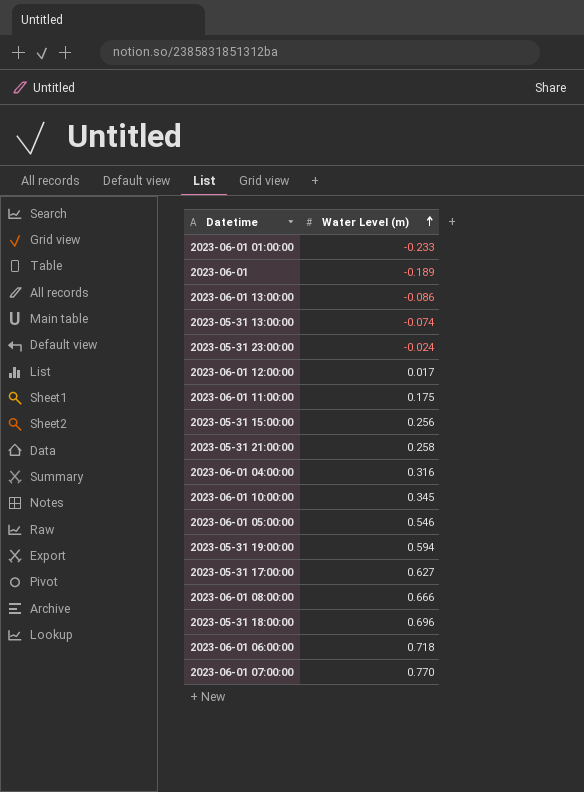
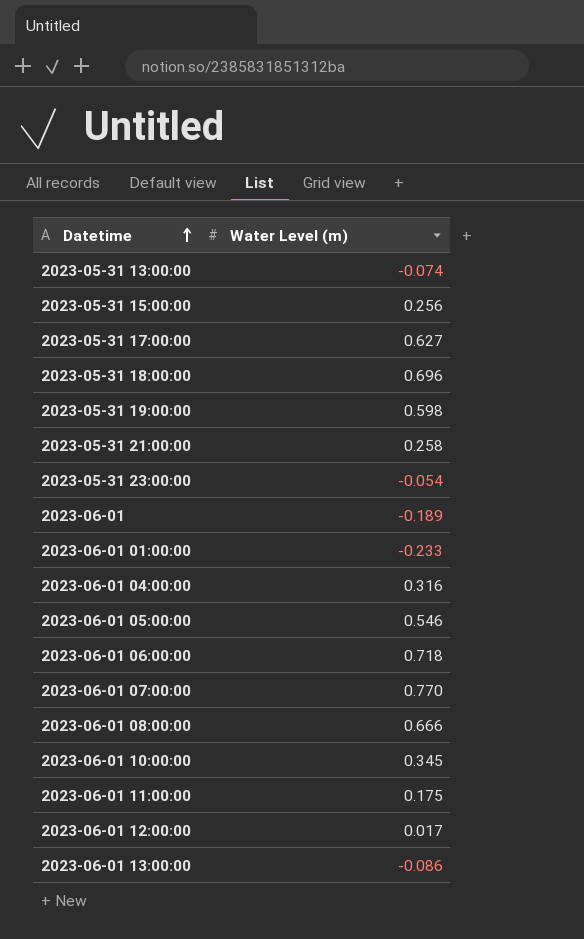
row order: Water Level (m) ascending -> Datetime ascending
2023-05-31 19:00:00 | Water Level (m): 0.594 -> 0.598
2023-05-31 23:00:00 | Water Level (m): -0.024 -> -0.054

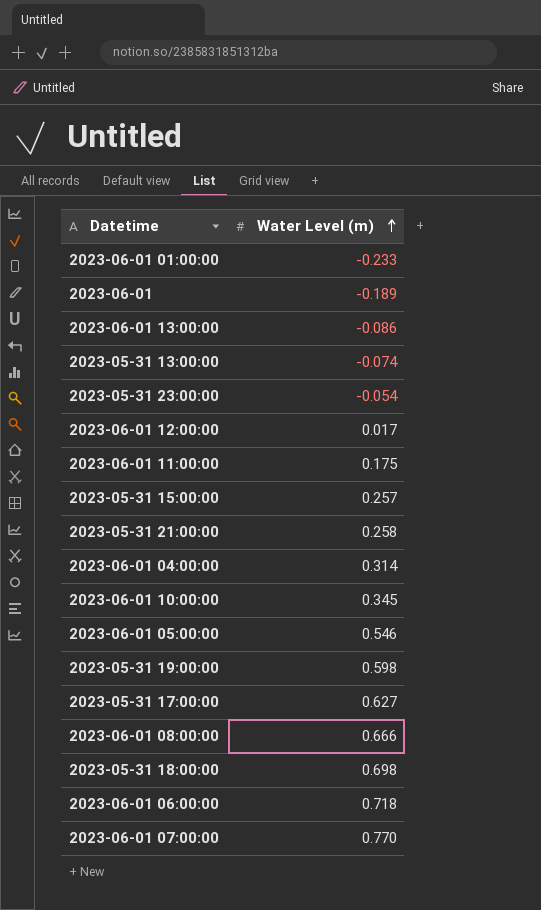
row order: Datetime ascending -> Water Level (m) ascending
2023-05-31 15:00:00 | Water Level (m): 0.256 -> 0.257
2023-06-01 04:00:00 | Water Level (m): 0.316 -> 0.314
2023-05-31 18:00:00 | Water Level (m): 0.696 -> 0.698

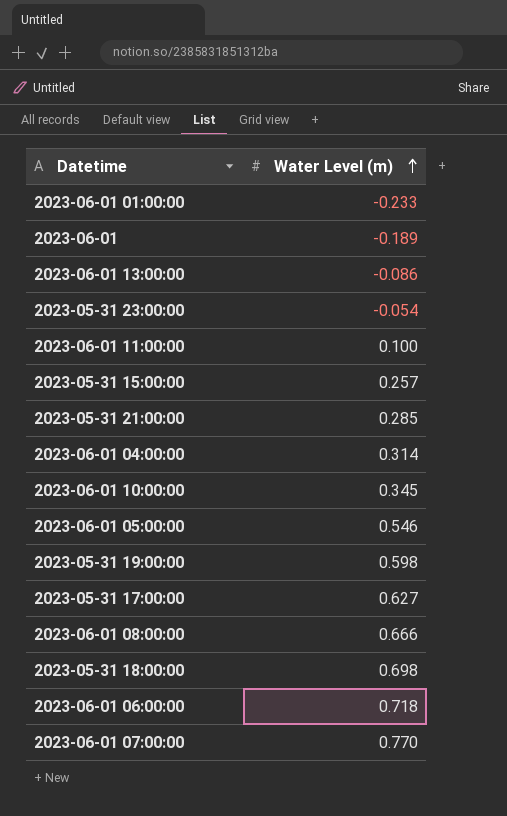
row 2023-05-31 13:00:00: -0.074 -> none
row 2023-06-01 12:00:00: 0.017 -> none
2023-06-01 11:00:00 | Water Level (m): 0.175 -> 0.100
2023-05-31 21:00:00 | Water Level (m): 0.258 -> 0.285

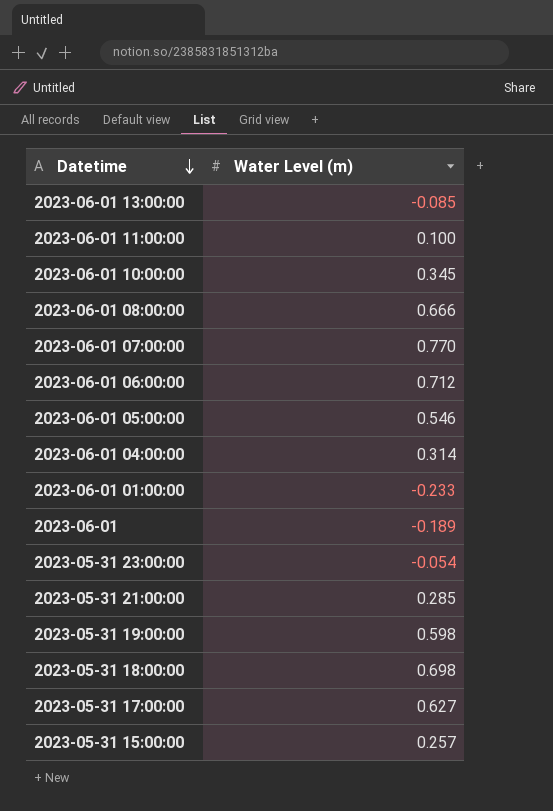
row order: Water Level (m) ascending -> Datetime descending
2023-06-01 13:00:00 | Water Level (m): -0.086 -> -0.085
2023-06-01 06:00:00 | Water Level (m): 0.718 -> 0.712

